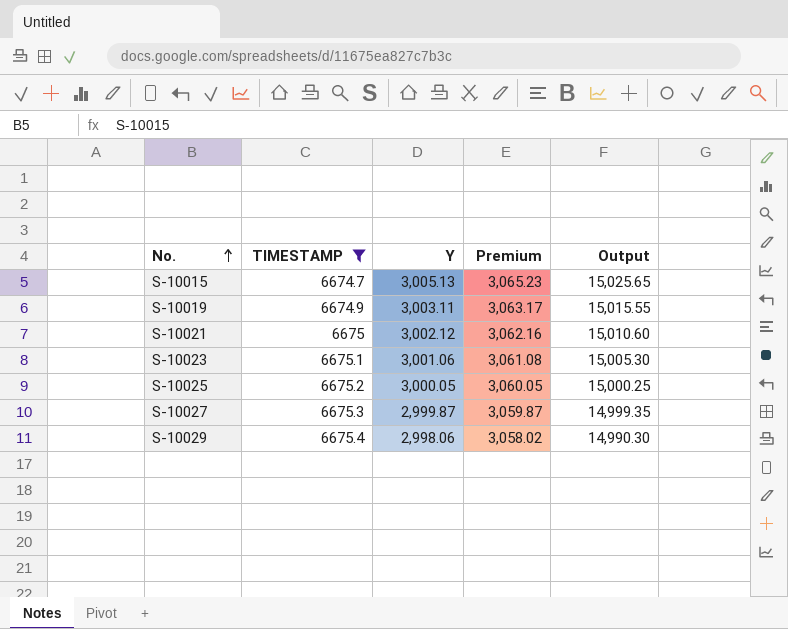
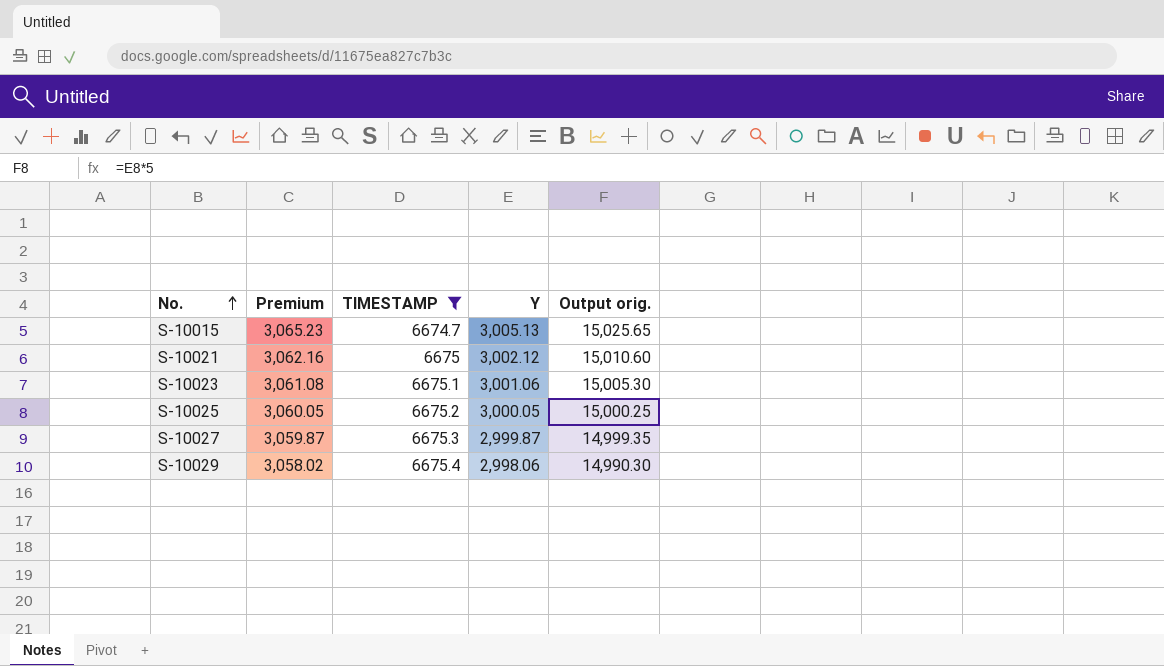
column Premium | position: 4 -> 2
column name: Output -> Output orig.
row S-10019: 6674.9 | 3,003.11 | 3,063.17 | 15,015.55 -> none

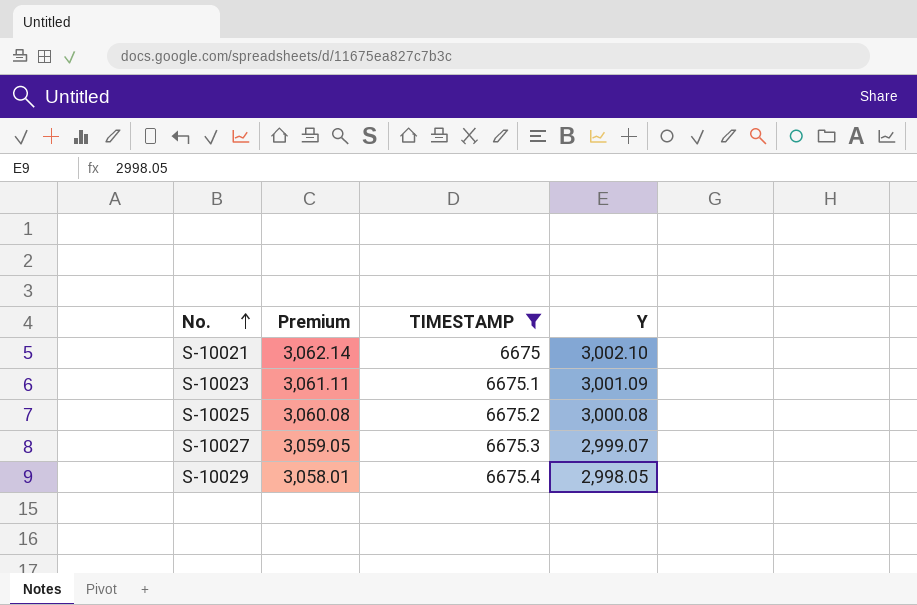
column Output orig. | formula: [Y] * 5 -> none
row S-10015: 3,065.23 | 6674.7 | 3,005.13 | 15,025.65 -> none
S-10021 | Premium: 3,062.16 -> 3,062.14
S-10021 | Y: 3,002.12 -> 3,002.10
S-10023 | Premium: 3,061.08 -> 3,061.11
S-10023 | Y: 3,001.06 -> 3,001.09
S-10025 | Premium: 3,060.05 -> 3,060.08
S-10025 | Y: 3,000.05 -> 3,000.08
S-10027 | Premium: 3,059.87 -> 3,059.05
S-10027 | Y: 2,999.87 -> 2,999.07
S-10029 | Premium: 3,058.02 -> 3,058.01
S-10029 | Y: 2,998.06 -> 2,998.05

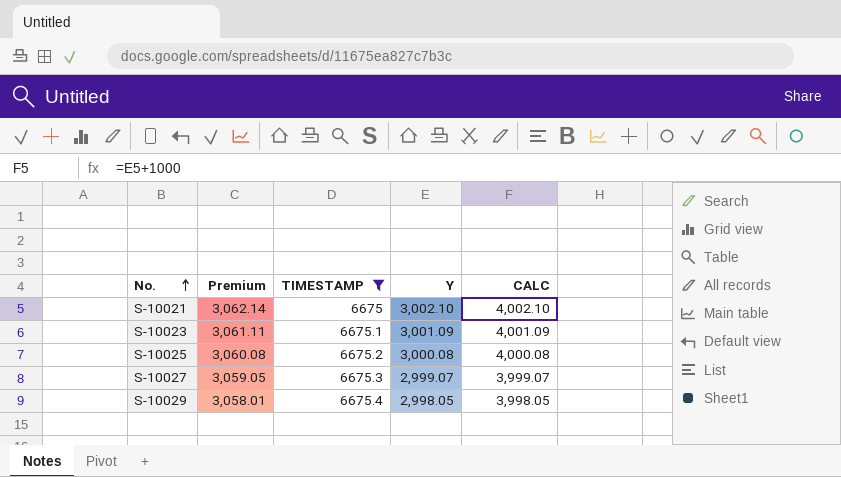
column CALC | formula: none -> [Y] + 1000

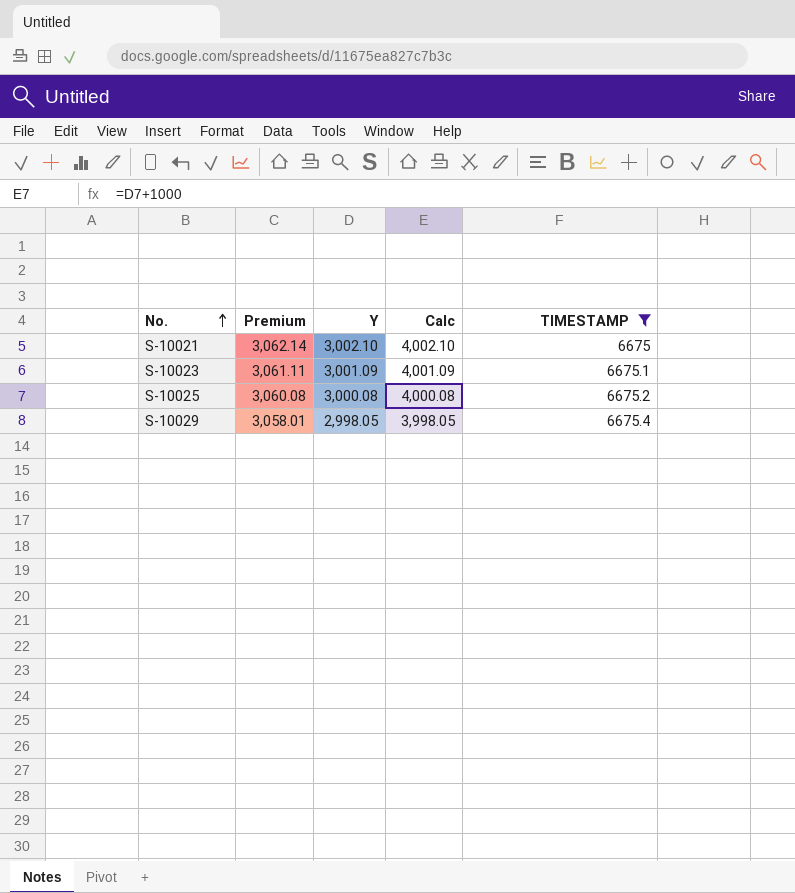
column name: CALC -> Calc
column TIMESTAMP | position: 3 -> 5
row S-10027: 3,059.05 | 6675.3 | 2,999.07 | 3,999.07 -> none

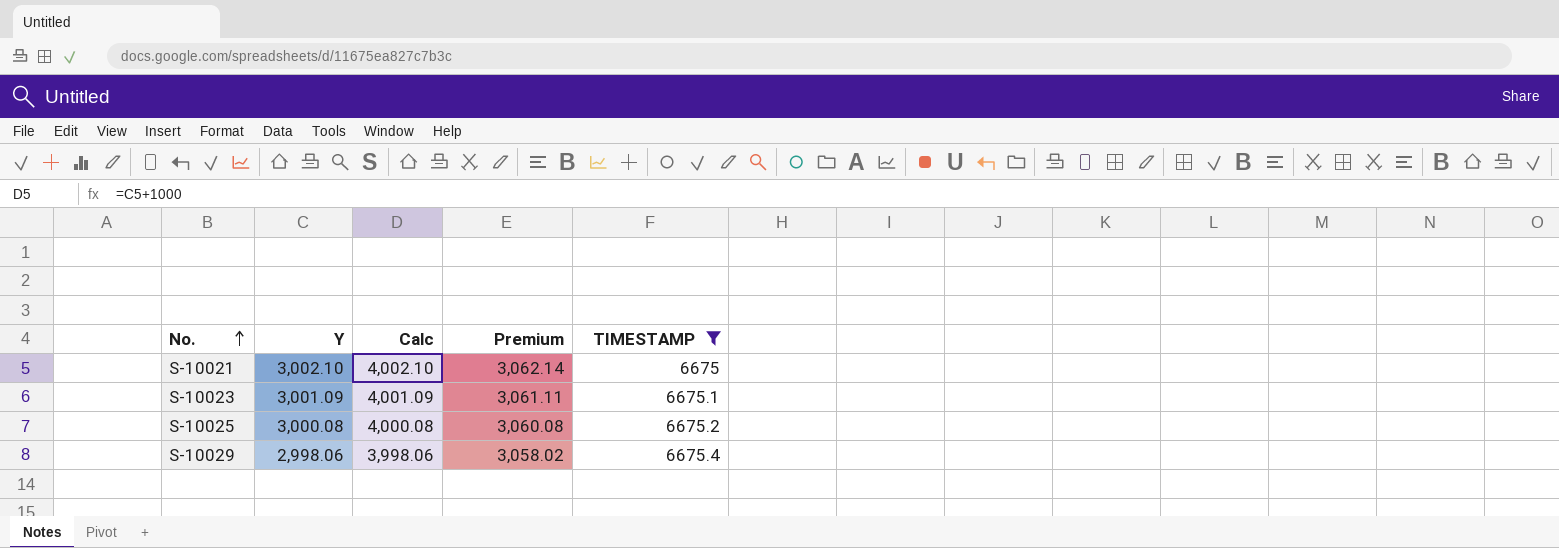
column Premium | position: 2 -> 4
S-10029 | Y: 2,998.05 -> 2,998.06
S-10029 | Calc: 3,998.05 -> 3,998.06
S-10029 | Premium: 3,058.01 -> 3,058.02

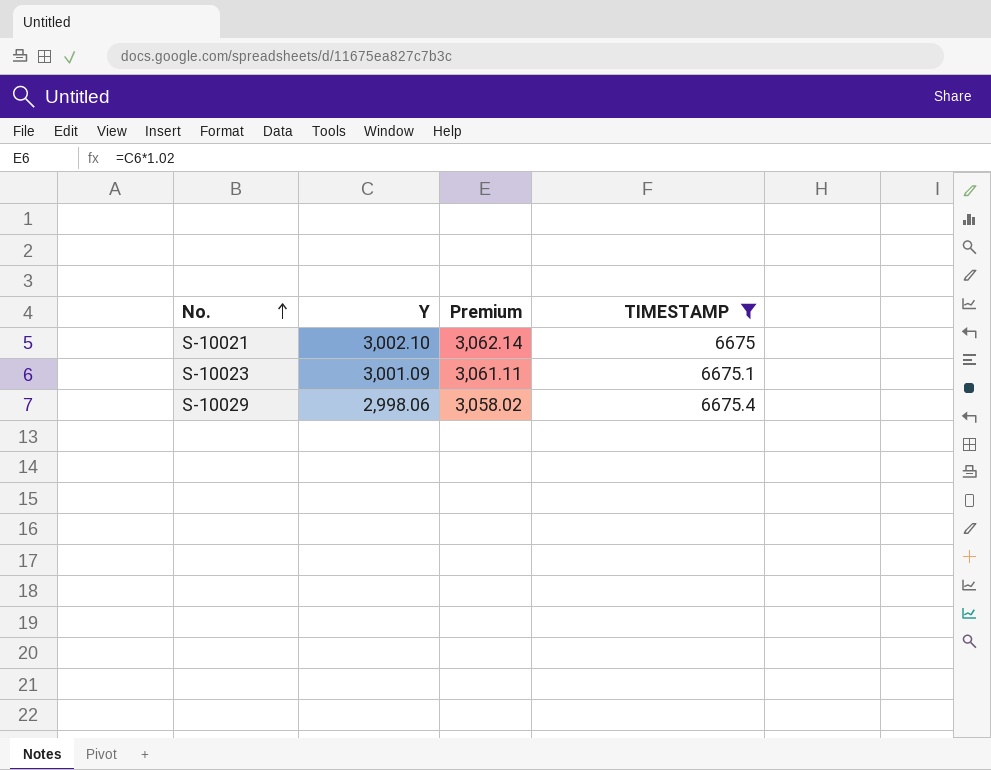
column Calc | formula: [Y] + 1000 -> none
row S-10025: 3,000.08 | 4,000.08 | 3,060.08 | 6675.2 -> none

